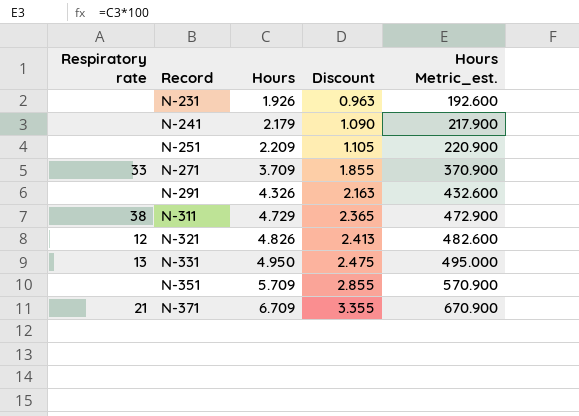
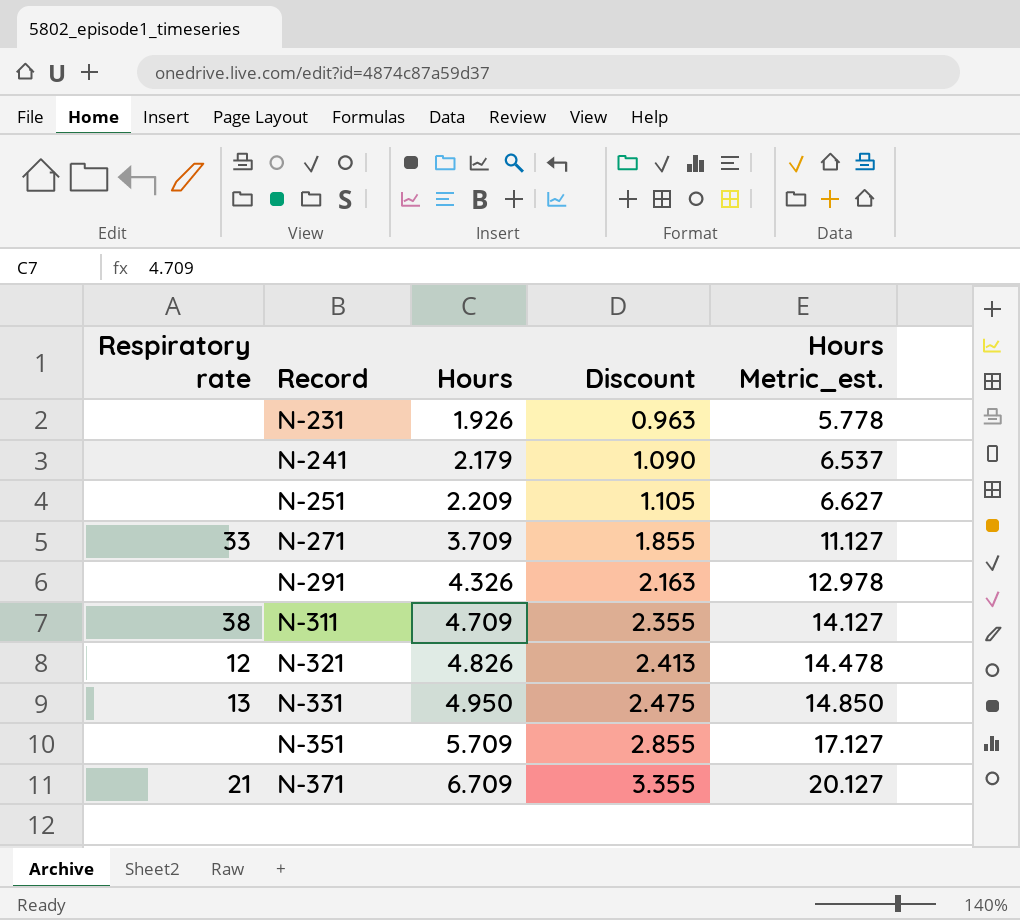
column Hours Metric_est. | formula: [Hours] * 100 -> [Hours] * 3
N-311 | Hours: 4.729 -> 4.709
N-311 | Discount: 2.365 -> 2.355

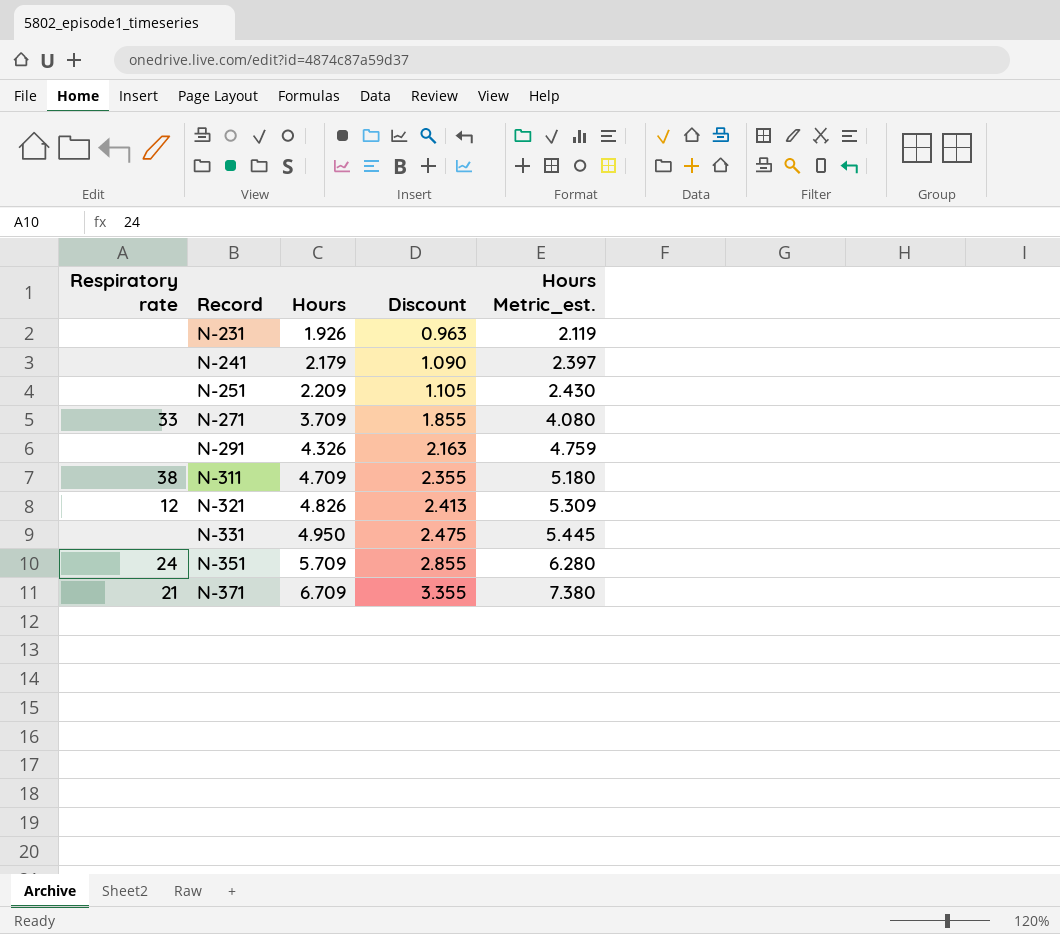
column Hours Metric_est. | formula: [Hours] * 3 -> [Hours] * 1.1
N-331 | Respiratory rate: 13 -> none
N-351 | Respiratory rate: none -> 24

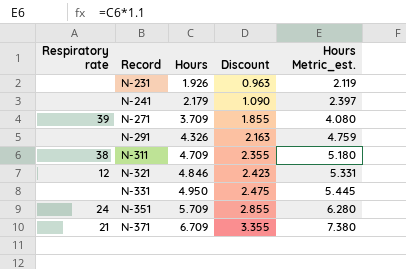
row N-251: none | 2.209 | 1.105 | 2.430 -> none
N-271 | Respiratory rate: 33 -> 39
N-321 | Hours: 4.826 -> 4.846
N-321 | Discount: 2.413 -> 2.423
N-321 | Hours Metric_est.: 5.309 -> 5.331

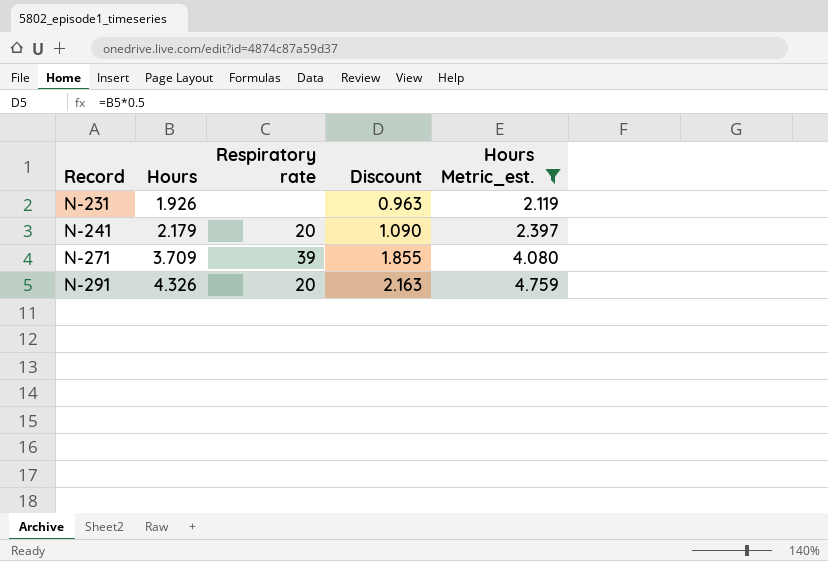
filter: none -> Hours Metric_est. <= 4.759
column Respiratory rate | position: 1 -> 3
N-241 | Respiratory rate: none -> 20
N-291 | Respiratory rate: none -> 20

